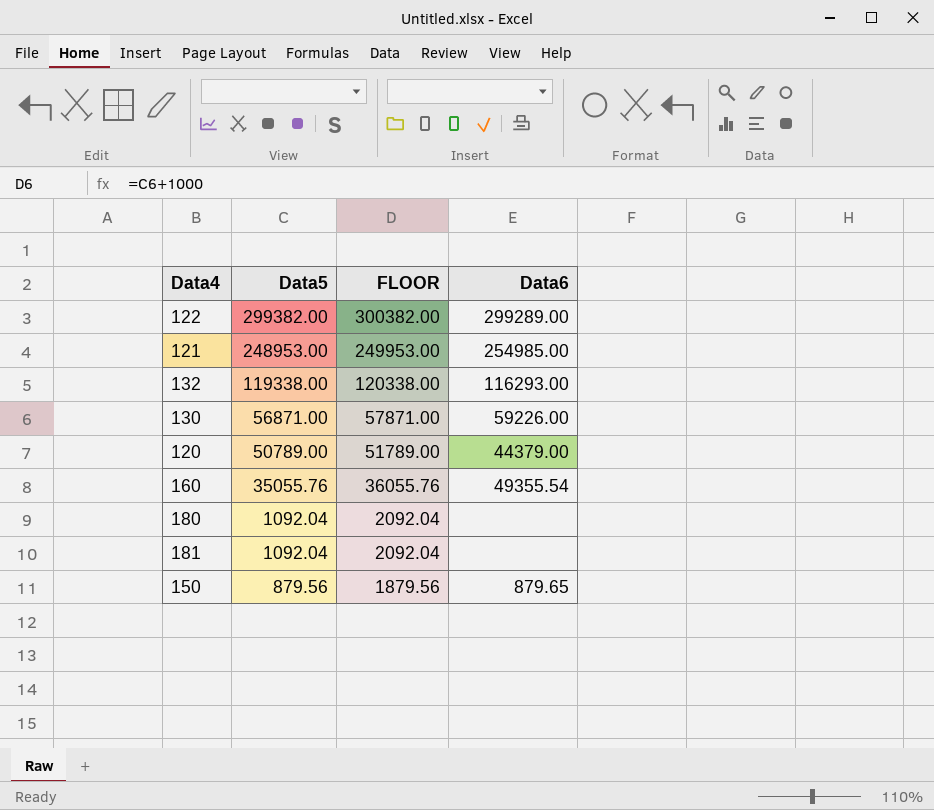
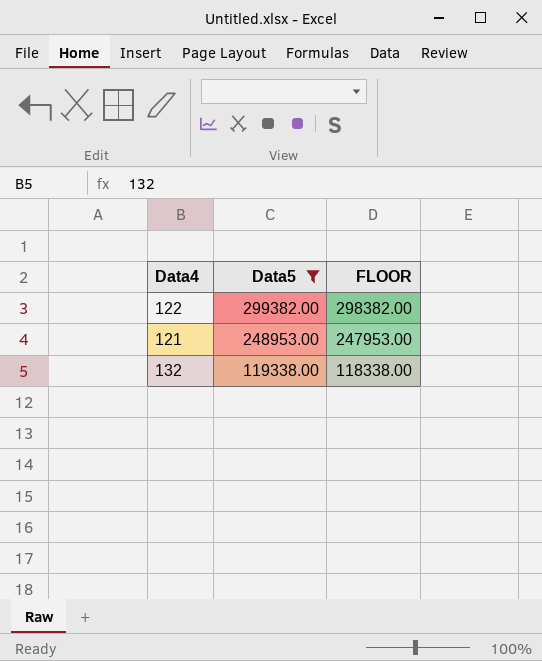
filter: none -> Data5 >= 119338.00
column Data6 | position: 4 -> none
column FLOOR | formula: [Data5] + 1000 -> [Data5] - 1000

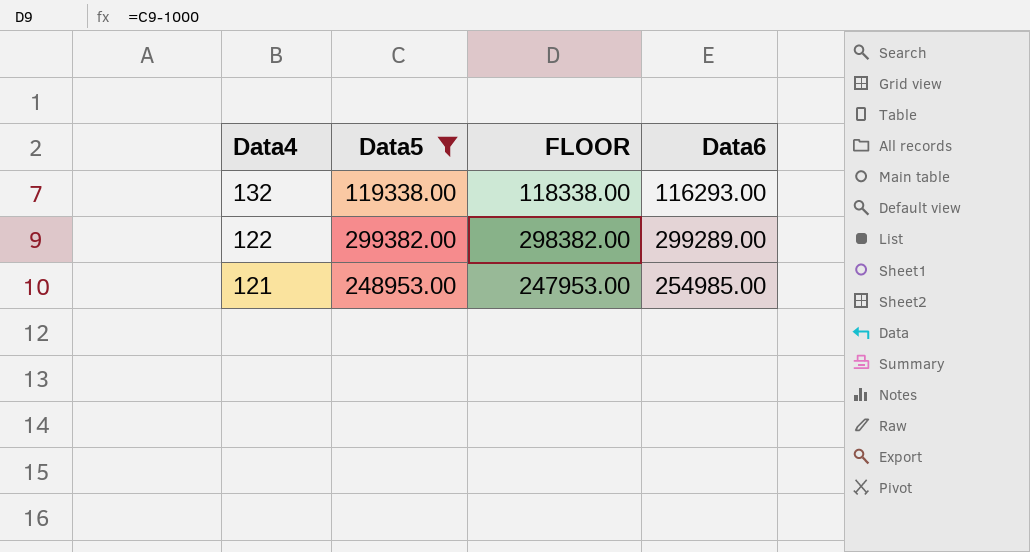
row order: Data5 descending -> Data4 descending
column Data6 | position: none -> 4

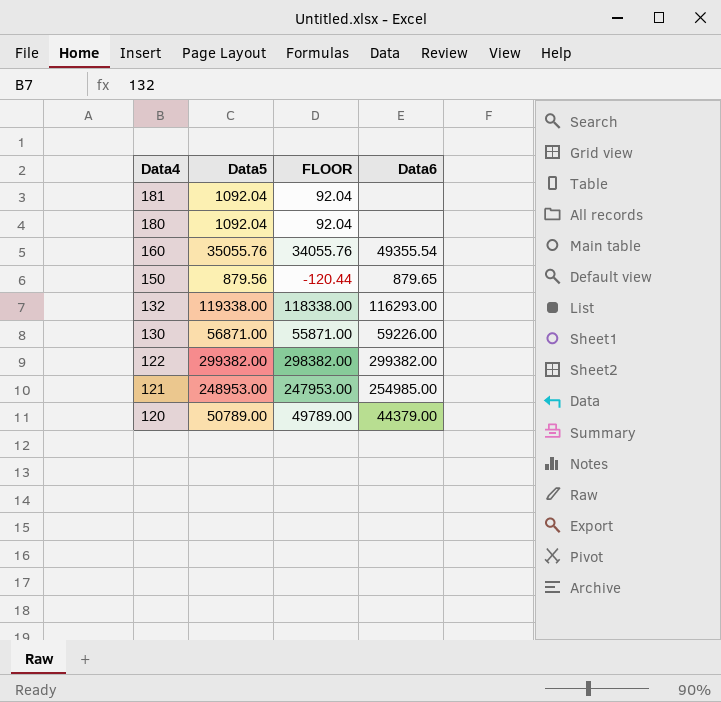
filter: Data5 >= 119338.00 -> none
122 | Data6: 299289.00 -> 299382.00

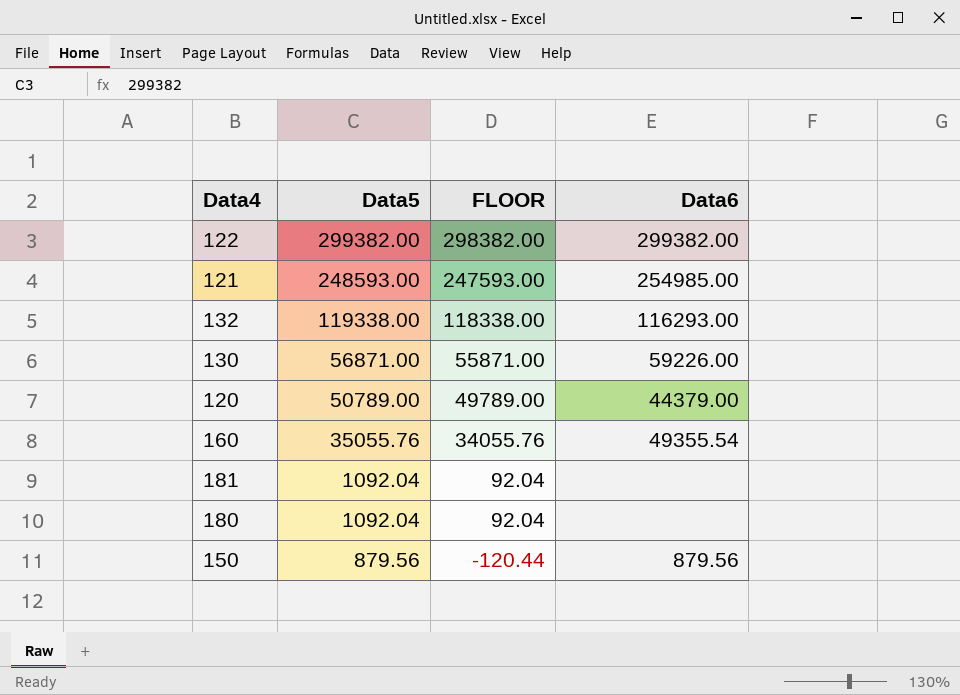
row order: Data4 descending -> Data5 descending
121 | Data5: 248953.00 -> 248593.00
121 | FLOOR: 247953.00 -> 247593.00
150 | Data6: 879.65 -> 879.56

